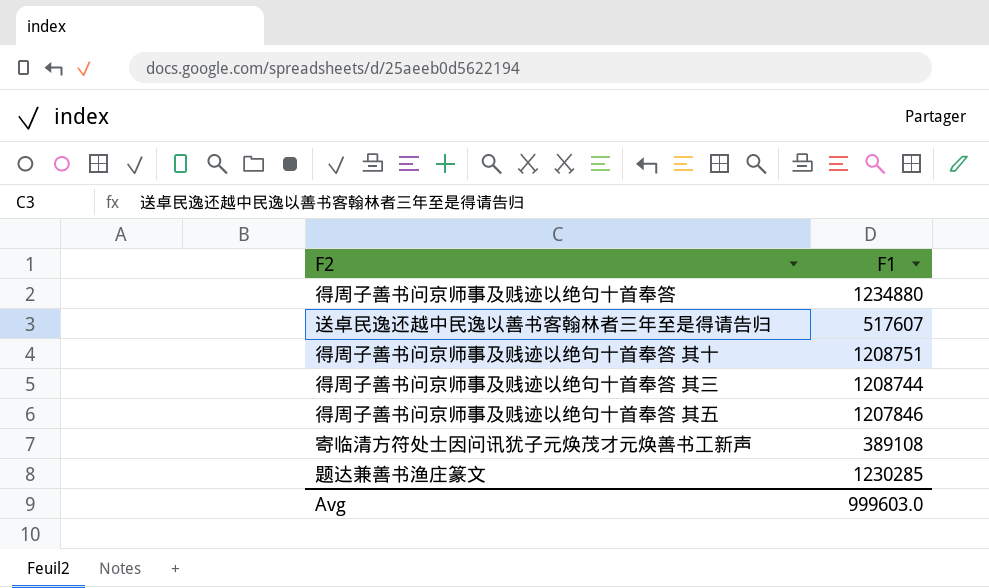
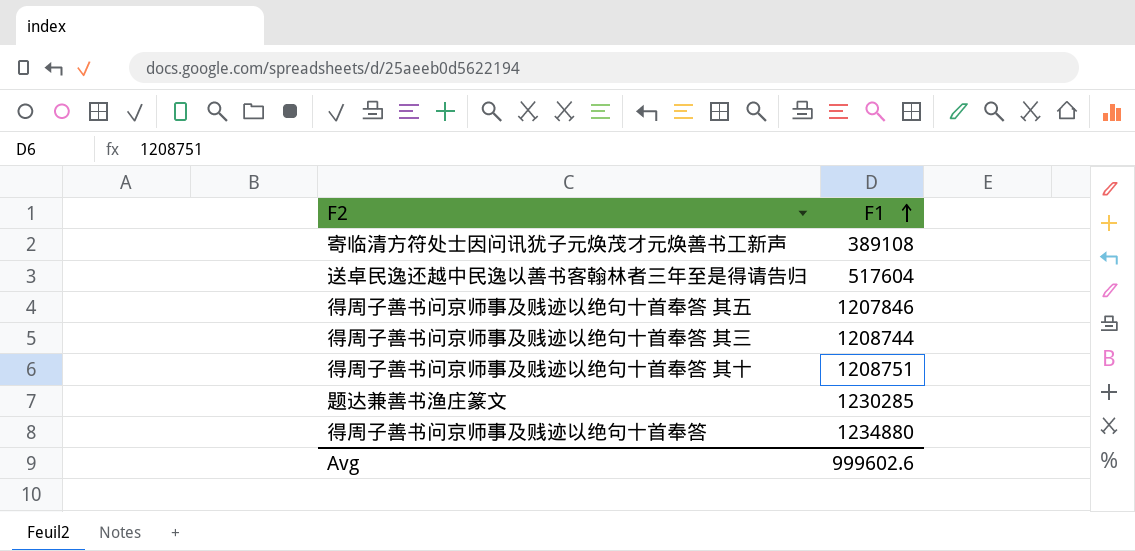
row order: none -> F1 ascending
送卓民逸还越中民逸以善书客翰林者三年至是得请告归 | F1: 517607 -> 517604
Avg | F1: 999603.0 -> 999602.6

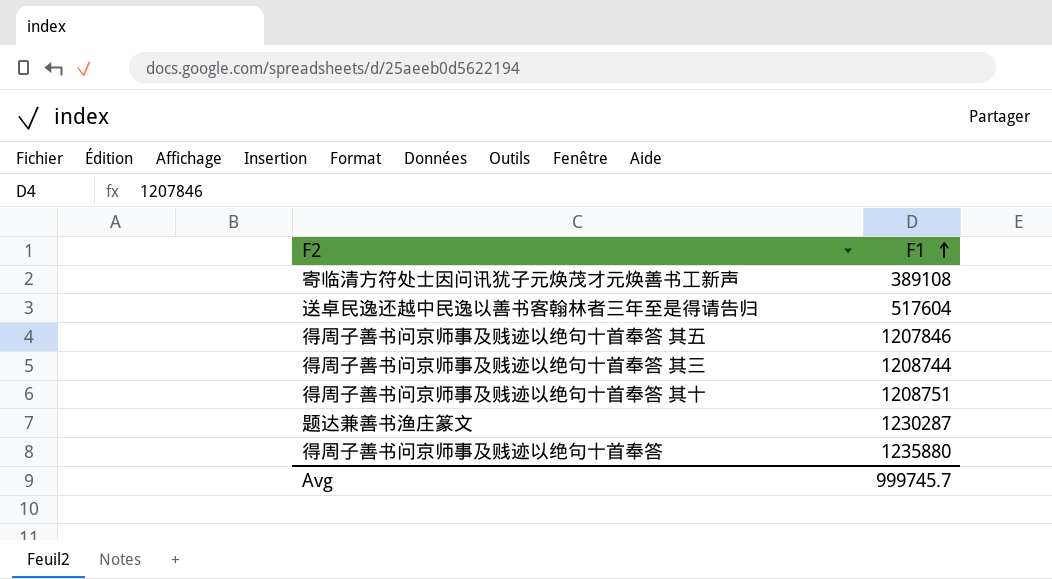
题达兼善书渔庄篆文 | F1: 1230285 -> 1230287
得周子善书问京师事及贱迹以绝句十首奉答 | F1: 1234880 -> 1235880
Avg | F1: 999602.6 -> 999745.7

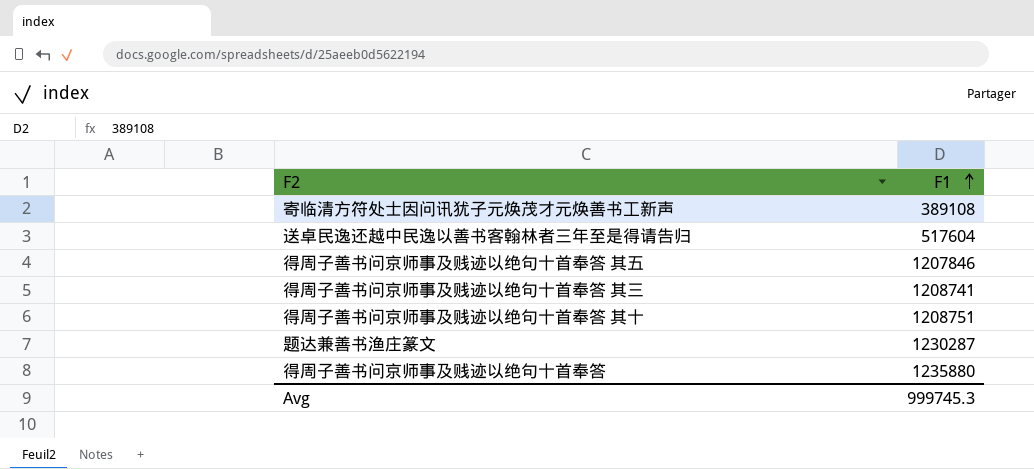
得周子善书问京师事及贱迹以绝句十首奉答 其三 | F1: 1208744 -> 1208741
Avg | F1: 999745.7 -> 999745.3

